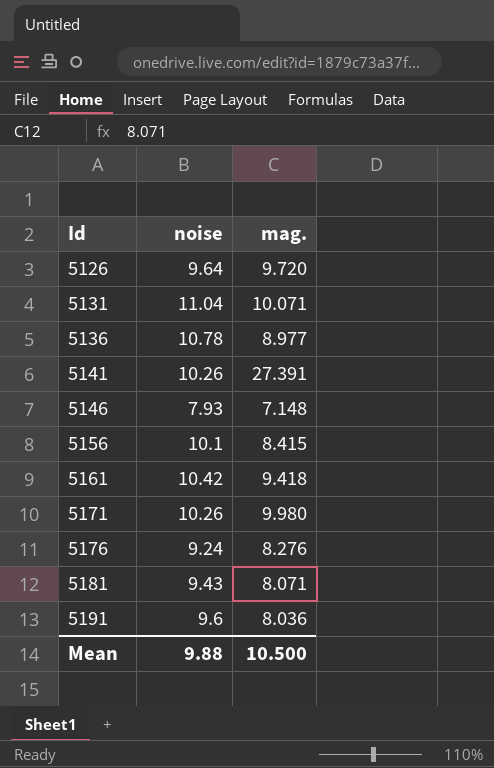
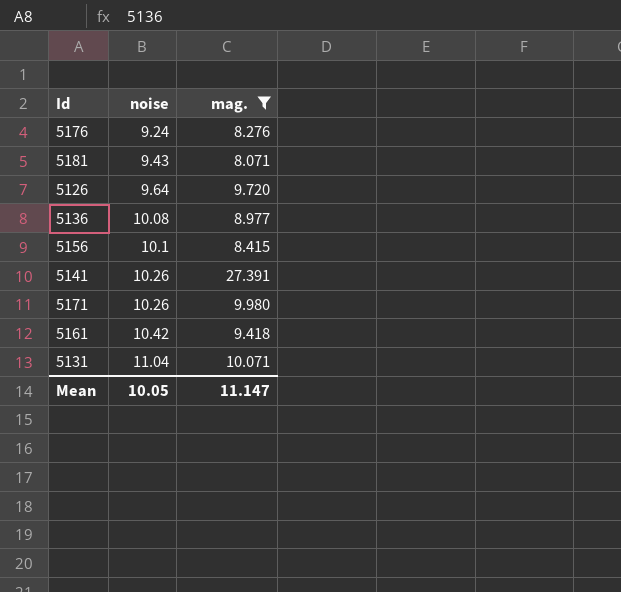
filter: none -> mag. >= 8.071
row order: Id ascending -> noise ascending
5136 | noise: 10.78 -> 10.08
Mean | noise: 9.88 -> 10.05
Mean | mag.: 10.500 -> 11.147

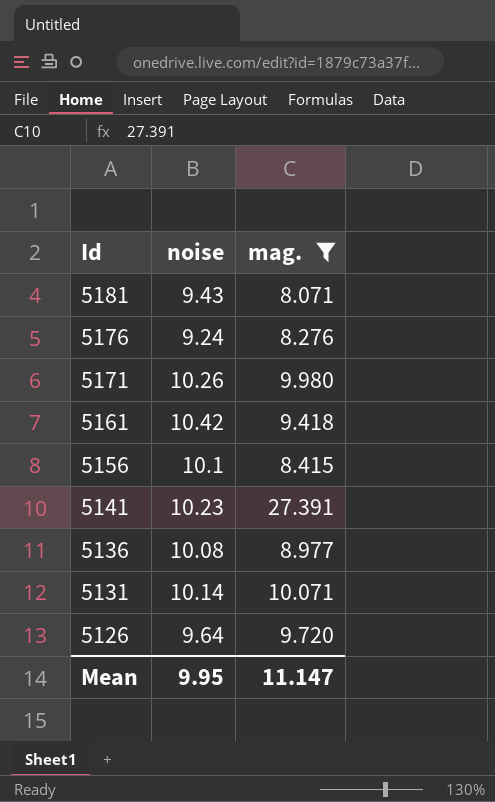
row order: noise ascending -> Id descending
5141 | noise: 10.26 -> 10.23
5131 | noise: 11.04 -> 10.14
Mean | noise: 10.05 -> 9.95

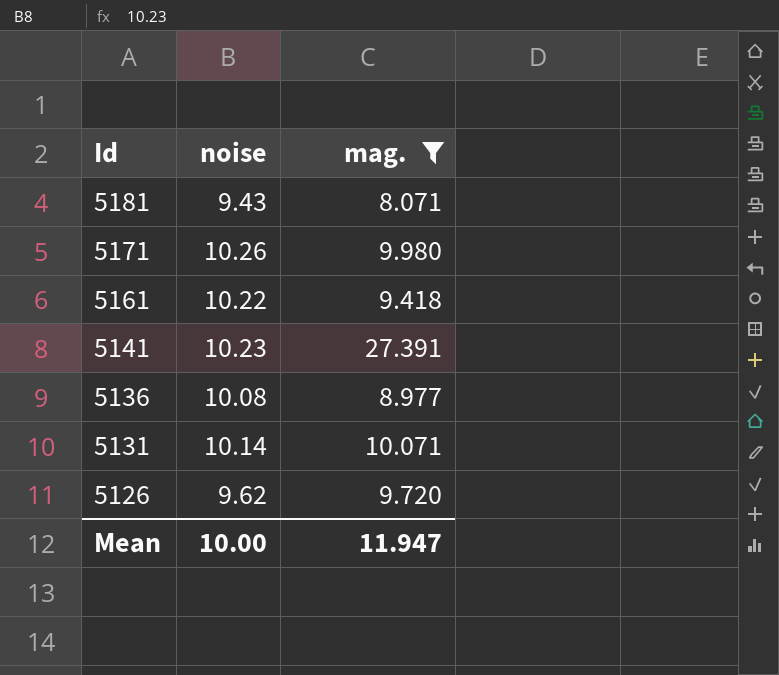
row 5176: 9.24 | 8.276 -> none
row 5156: 10.1 | 8.415 -> none
5161 | noise: 10.42 -> 10.22
5126 | noise: 9.64 -> 9.62
Mean | noise: 9.95 -> 10.00
Mean | mag.: 11.147 -> 11.947

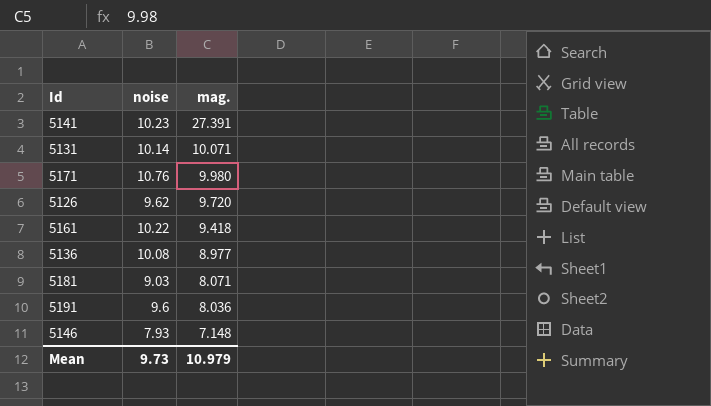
filter: mag. >= 8.071 -> none
row order: Id descending -> mag. descending
5171 | noise: 10.26 -> 10.76
5181 | noise: 9.43 -> 9.03
Mean | noise: 10.00 -> 9.73
Mean | mag.: 11.947 -> 10.979

